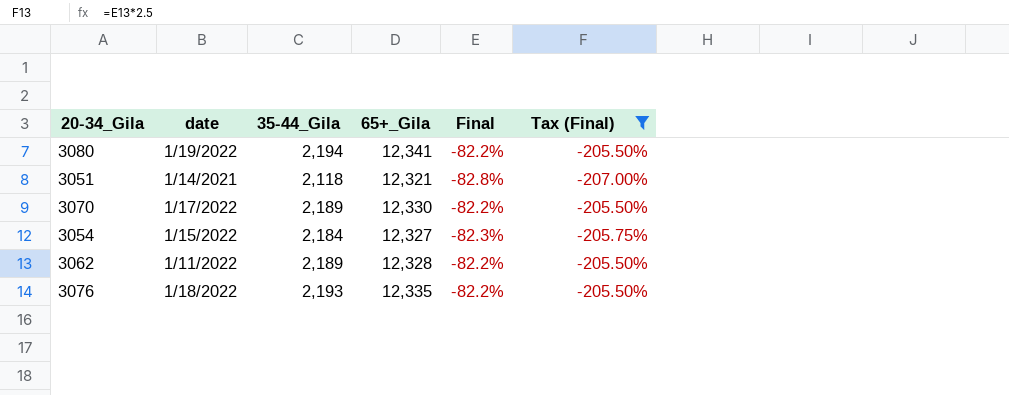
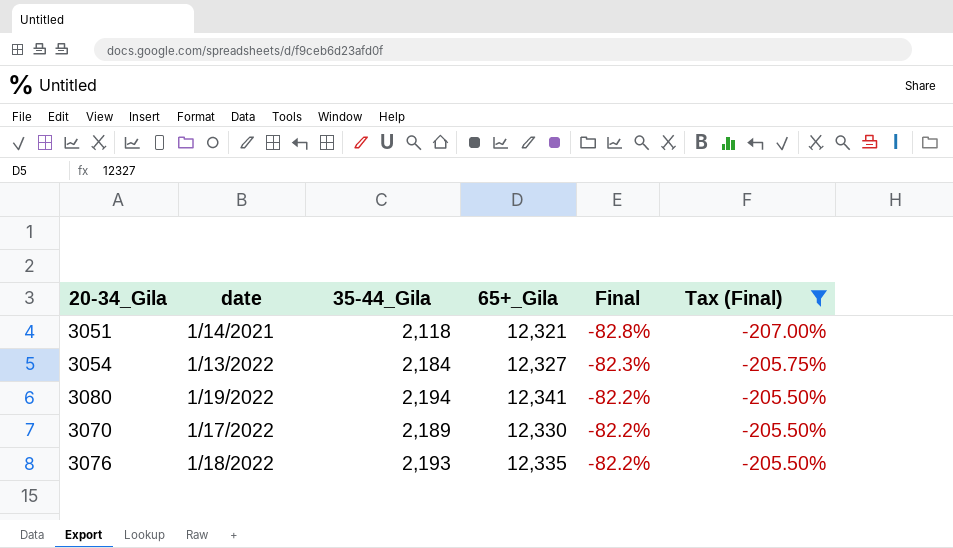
row order: none -> Final ascending
row 3062: 1/11/2022 | 2,189 | 12,328 | -82.2% | -205.50% -> none
3054 | date: 1/15/2022 -> 1/13/2022

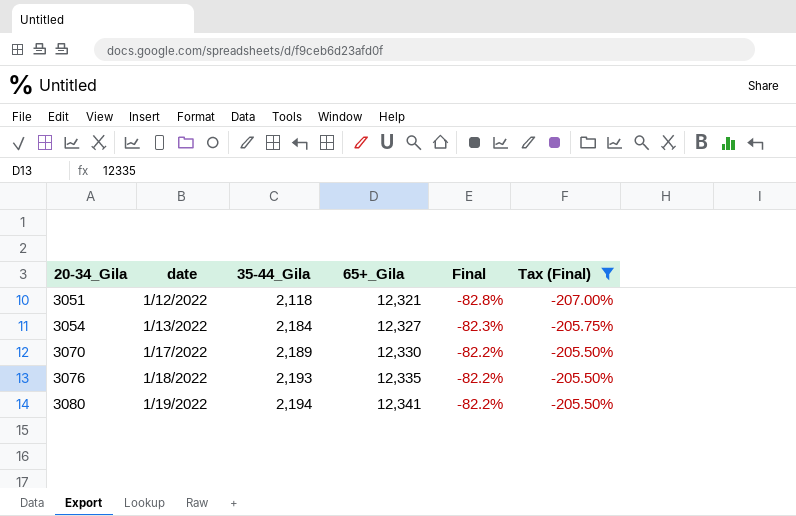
row order: Final ascending -> 20-34_Gila ascending
3051 | date: 1/14/2021 -> 1/12/2022

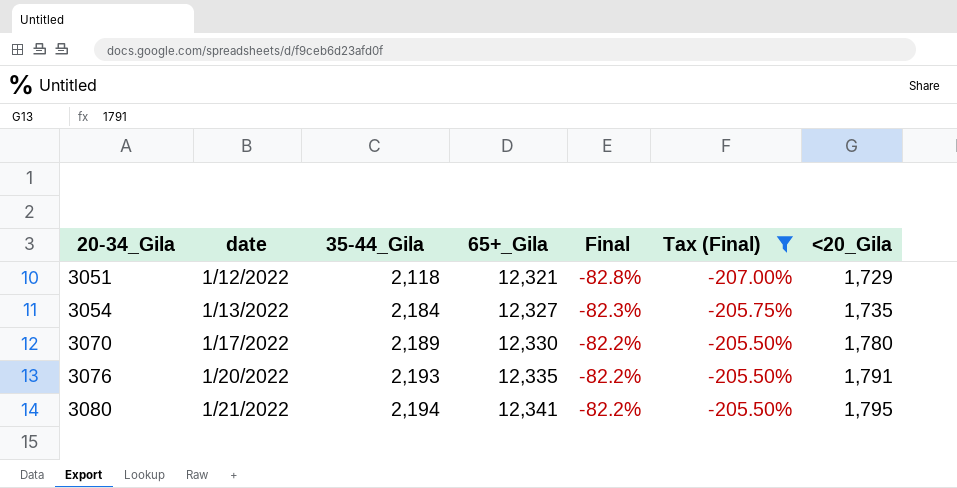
column <20_Gila | position: none -> 7
3076 | date: 1/18/2022 -> 1/20/2022
3080 | date: 1/19/2022 -> 1/21/2022

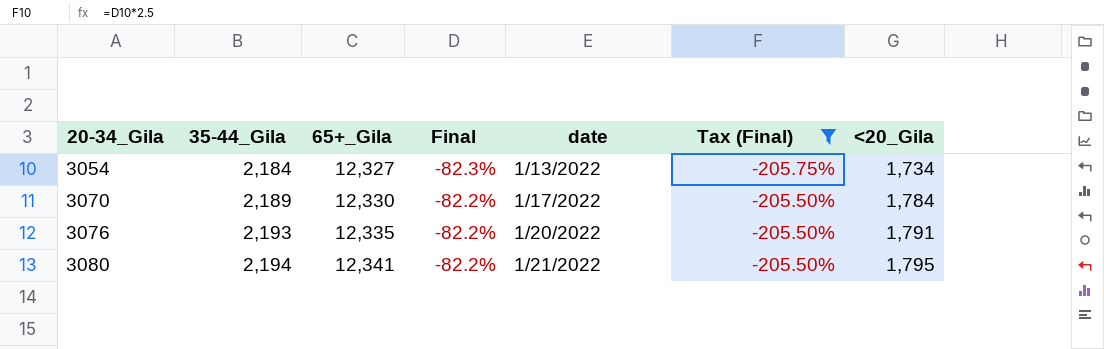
column date | position: 2 -> 5
row 3051: 1/12/2022 | 2,118 | 12,321 | -82.8% | -207.00% | 1,729 -> none
3054 | <20_Gila: 1,735 -> 1,734
3070 | <20_Gila: 1,780 -> 1,784

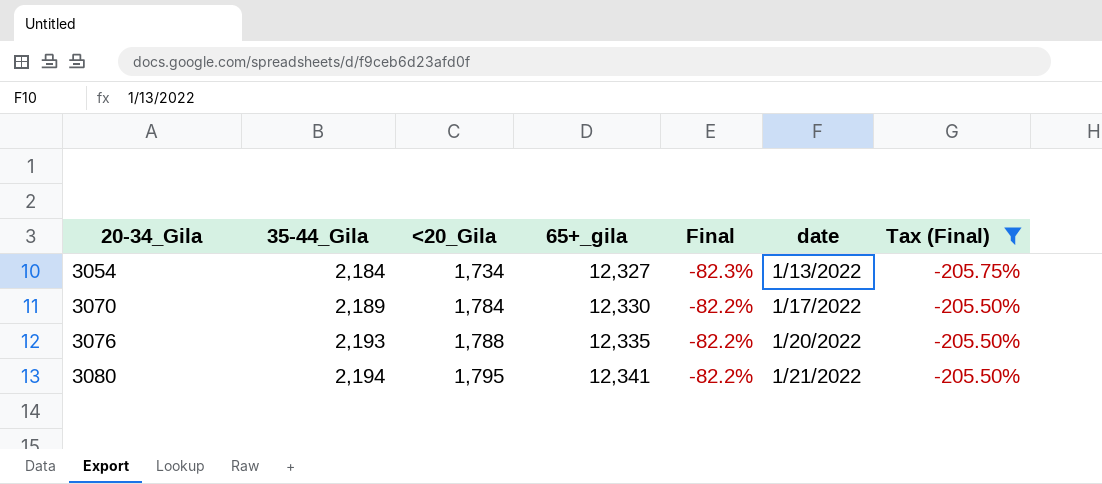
column <20_Gila | position: 7 -> 3
column name: 65+_Gila -> 65+_gila
3076 | <20_Gila: 1,791 -> 1,788

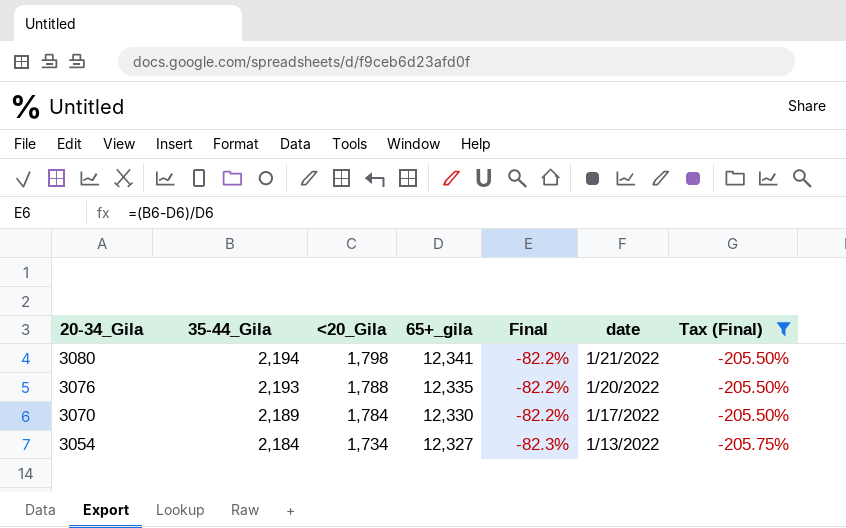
row order: 20-34_Gila ascending -> 20-34_Gila descending
3080 | <20_Gila: 1,795 -> 1,798

